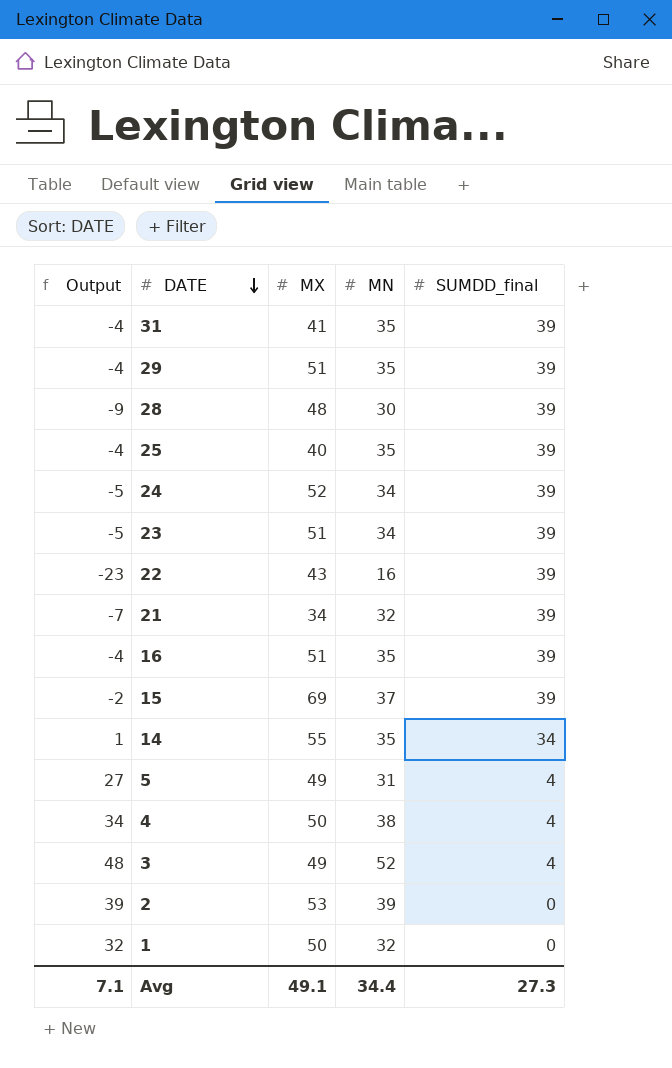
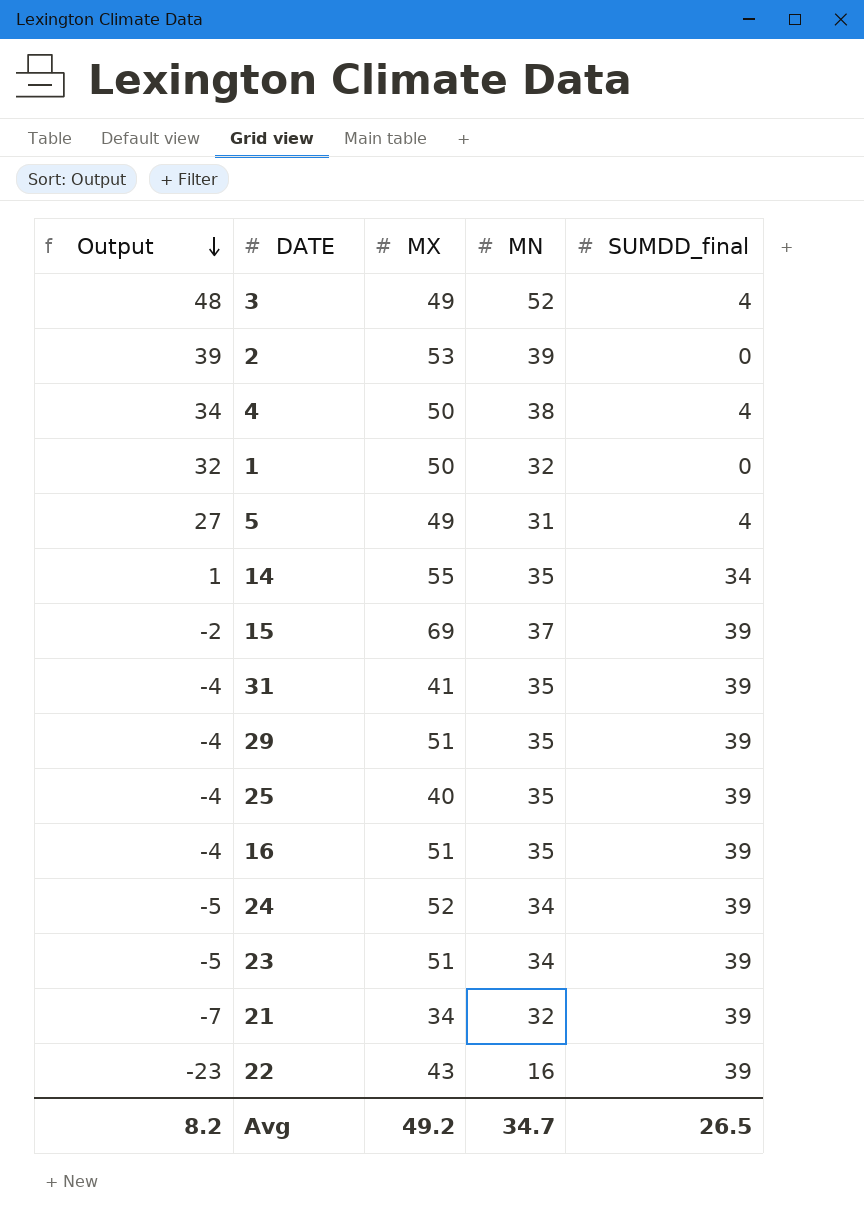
row order: DATE descending -> Output descending
row 28: -9 | 48 | 30 | 39 -> none
Avg | Output: 7.1 -> 8.2
Avg | MX: 49.1 -> 49.2
Avg | MN: 34.4 -> 34.7
Avg | SUMDD_final: 27.3 -> 26.5

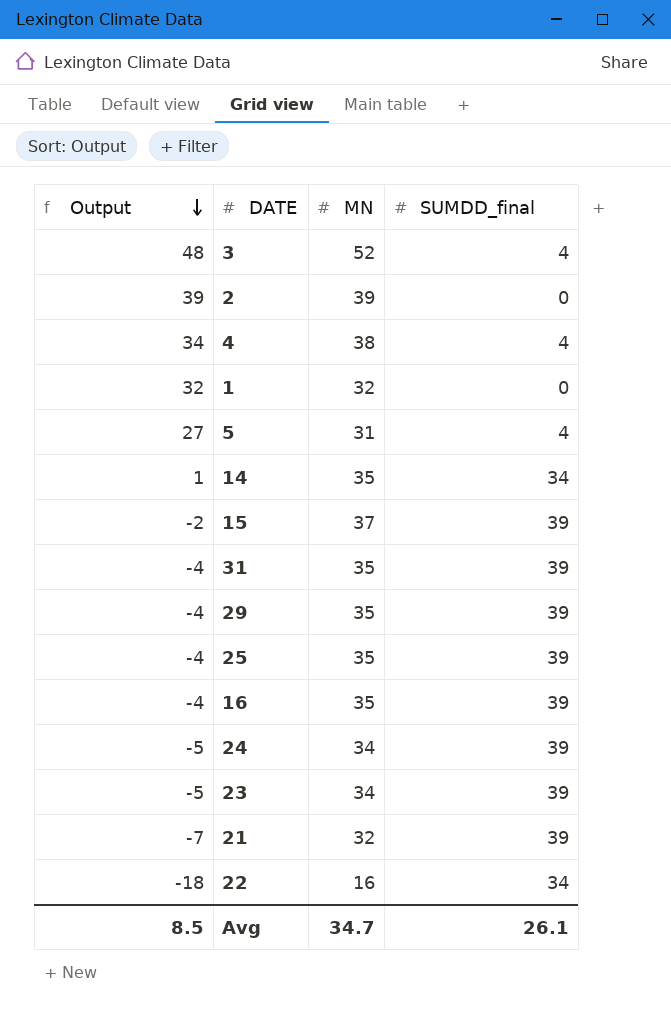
column MX | position: 3 -> none
22 | Output: -23 -> -18
22 | SUMDD_final: 39 -> 34
Avg | Output: 8.2 -> 8.5
Avg | SUMDD_final: 26.5 -> 26.1

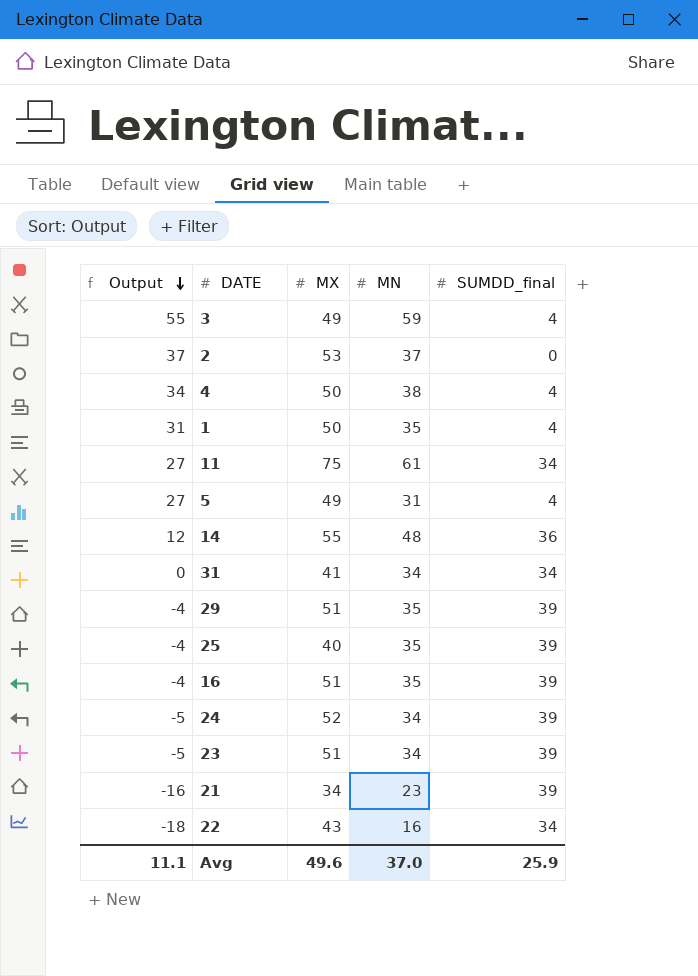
column MX | position: none -> 3
row 15: -2 | 37 | 39 -> none
3 | Output: 48 -> 55
3 | MN: 52 -> 59
2 | Output: 39 -> 37
2 | MN: 39 -> 37
1 | Output: 32 -> 31
1 | MN: 32 -> 35
1 | SUMDD_final: 0 -> 4
row 11: none -> 27 | 75 | 61 | 34
14 | Output: 1 -> 12
14 | MN: 35 -> 48
14 | SUMDD_final: 34 -> 36
31 | Output: -4 -> 0
31 | MN: 35 -> 34
31 | SUMDD_final: 39 -> 34
21 | Output: -7 -> -16
21 | MN: 32 -> 23
Avg | Output: 8.5 -> 11.1
Avg | MN: 34.7 -> 37.0
Avg | SUMDD_final: 26.1 -> 25.9

